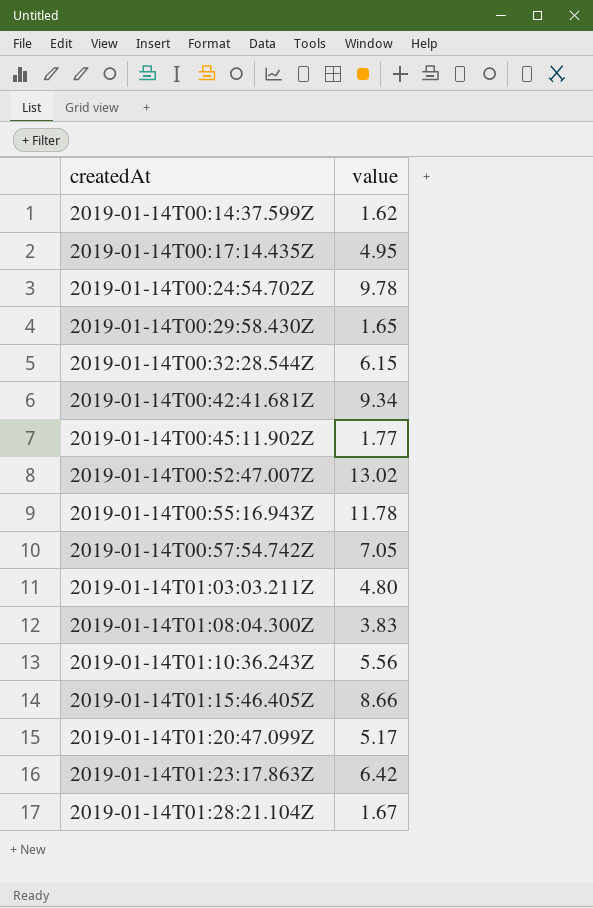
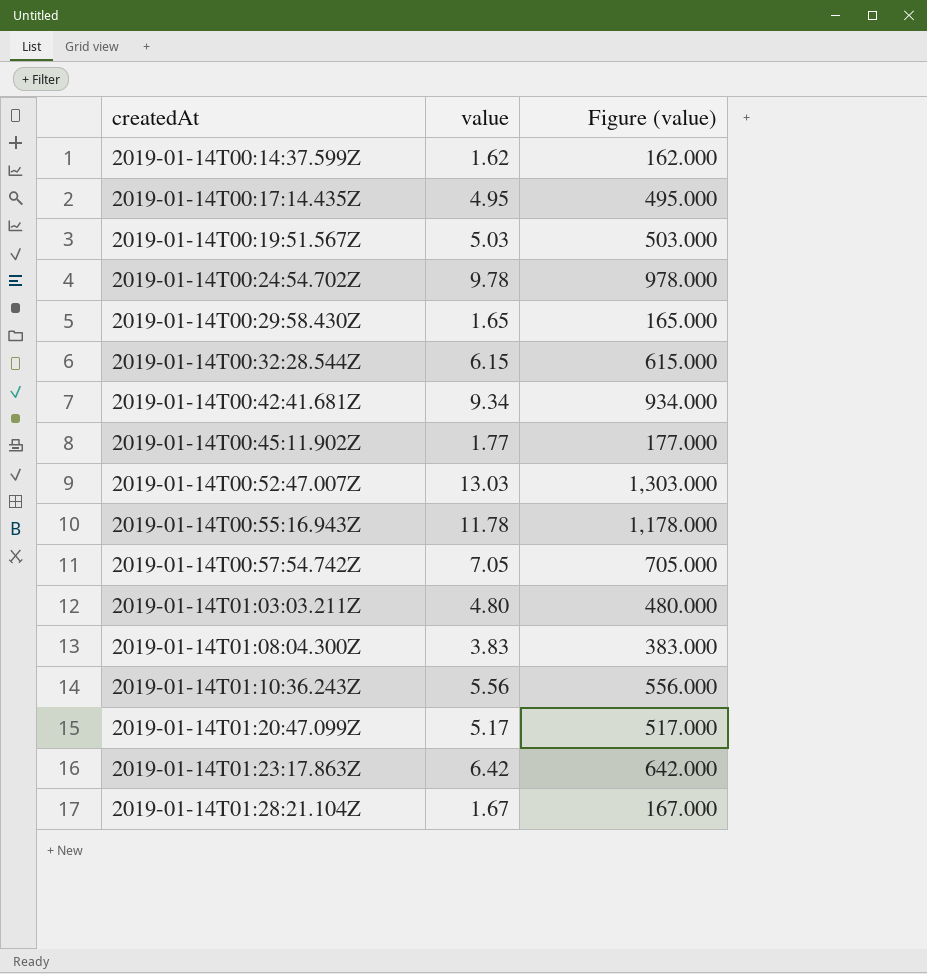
column Figure (value) | formula: none -> [value] * 100
row 2019-01-14T01:15:46.405Z: 8.66 -> none
row 2019-01-14T00:19:51.567Z: none -> 5.03 | 503.000
2019-01-14T00:52:47.007Z | value: 13.02 -> 13.03

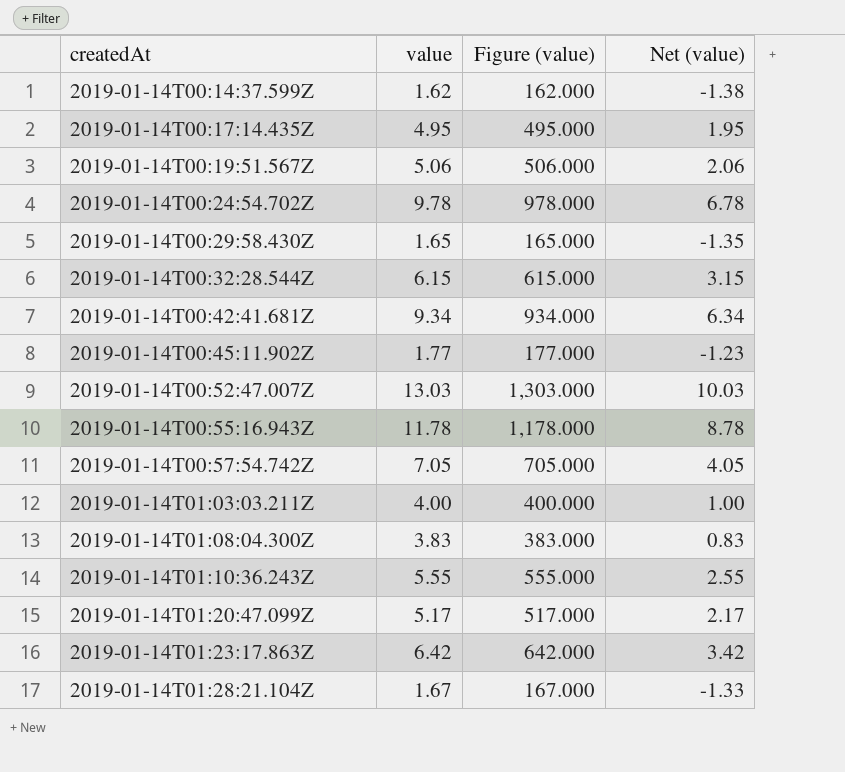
column Net (value) | formula: none -> [value] - 3
2019-01-14T00:19:51.567Z | value: 5.03 -> 5.06
2019-01-14T00:19:51.567Z | Figure (value): 503.000 -> 506.000
2019-01-14T01:03:03.211Z | value: 4.80 -> 4.00
2019-01-14T01:03:03.211Z | Figure (value): 480.000 -> 400.000
2019-01-14T01:10:36.243Z | value: 5.56 -> 5.55
2019-01-14T01:10:36.243Z | Figure (value): 556.000 -> 555.000

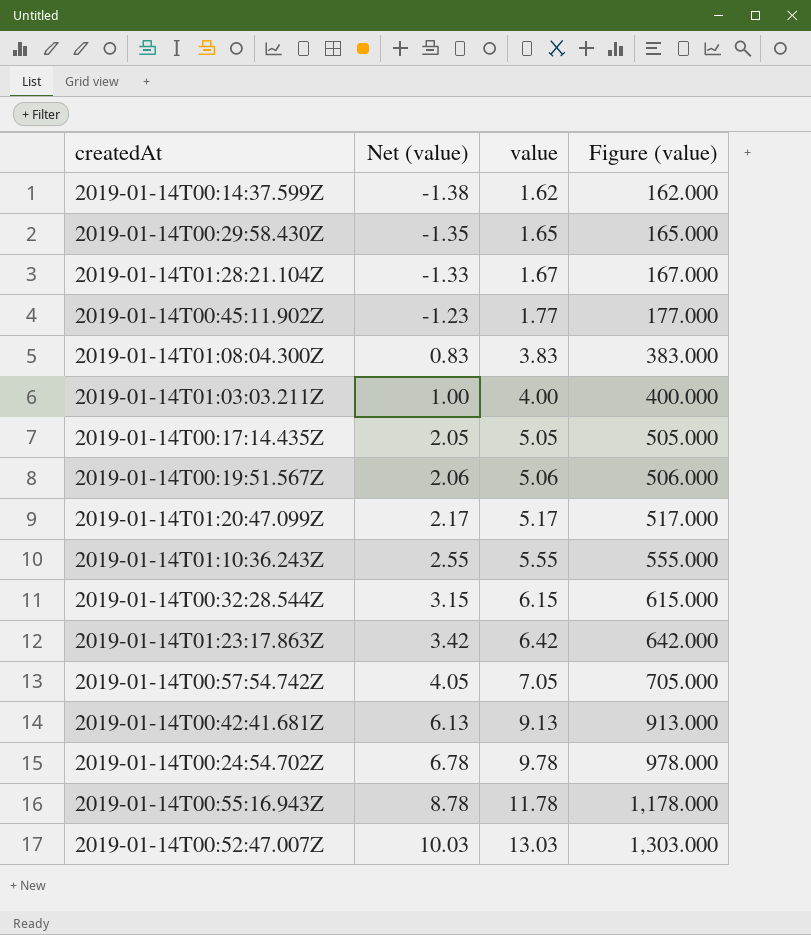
row order: createdAt ascending -> Net (value) ascending
column Net (value) | position: 4 -> 2
2019-01-14T00:17:14.435Z | Net (value): 1.95 -> 2.05
2019-01-14T00:17:14.435Z | value: 4.95 -> 5.05
2019-01-14T00:17:14.435Z | Figure (value): 495.000 -> 505.000
2019-01-14T00:42:41.681Z | Net (value): 6.34 -> 6.13
2019-01-14T00:42:41.681Z | value: 9.34 -> 9.13
2019-01-14T00:42:41.681Z | Figure (value): 934.000 -> 913.000

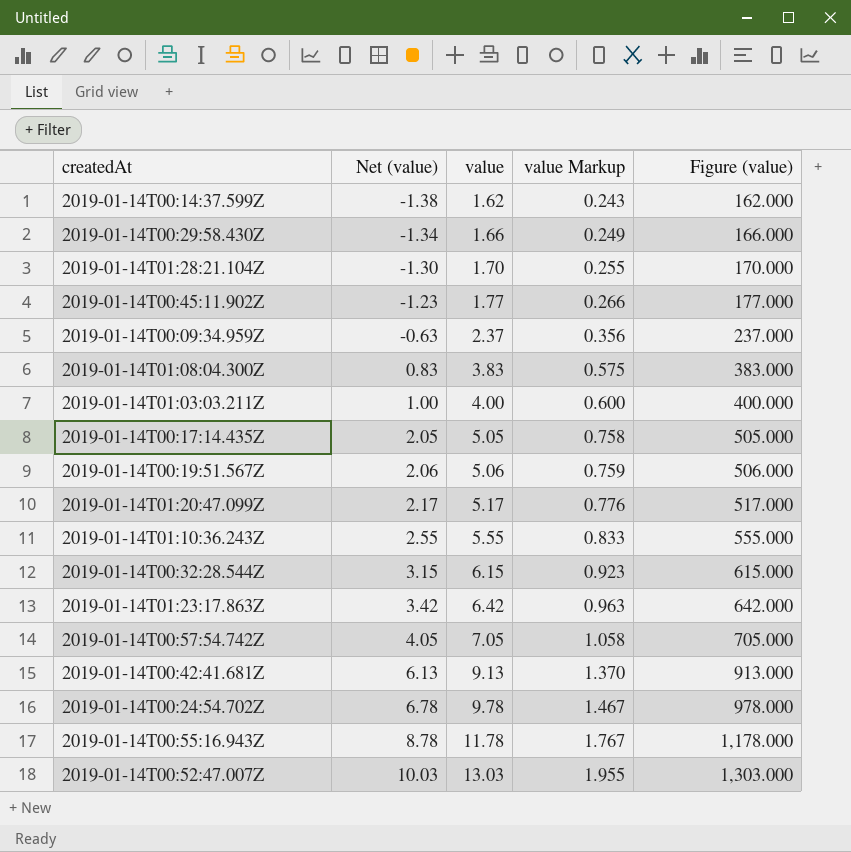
column value Markup | formula: none -> [value] * 0.15
2019-01-14T00:29:58.430Z | Net (value): -1.35 -> -1.34
2019-01-14T00:29:58.430Z | value: 1.65 -> 1.66
2019-01-14T00:29:58.430Z | Figure (value): 165.000 -> 166.000
2019-01-14T01:28:21.104Z | Net (value): -1.33 -> -1.30
2019-01-14T01:28:21.104Z | value: 1.67 -> 1.70
2019-01-14T01:28:21.104Z | Figure (value): 167.000 -> 170.000
row 2019-01-14T00:09:34.959Z: none -> -0.63 | 2.37 | 0.356 | 237.000

